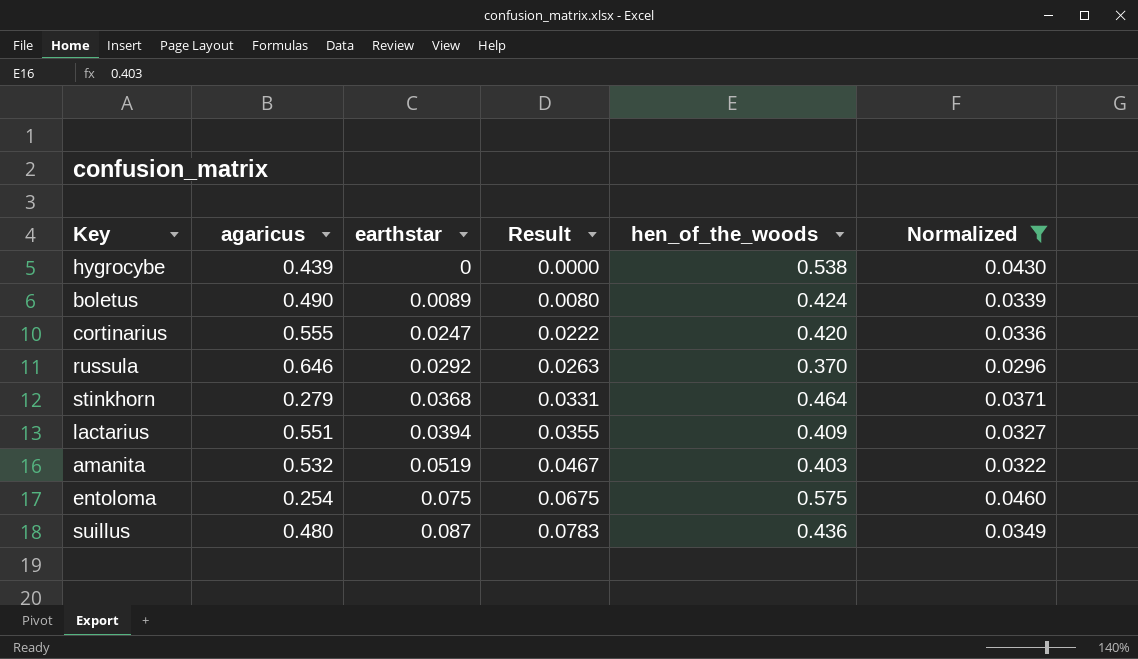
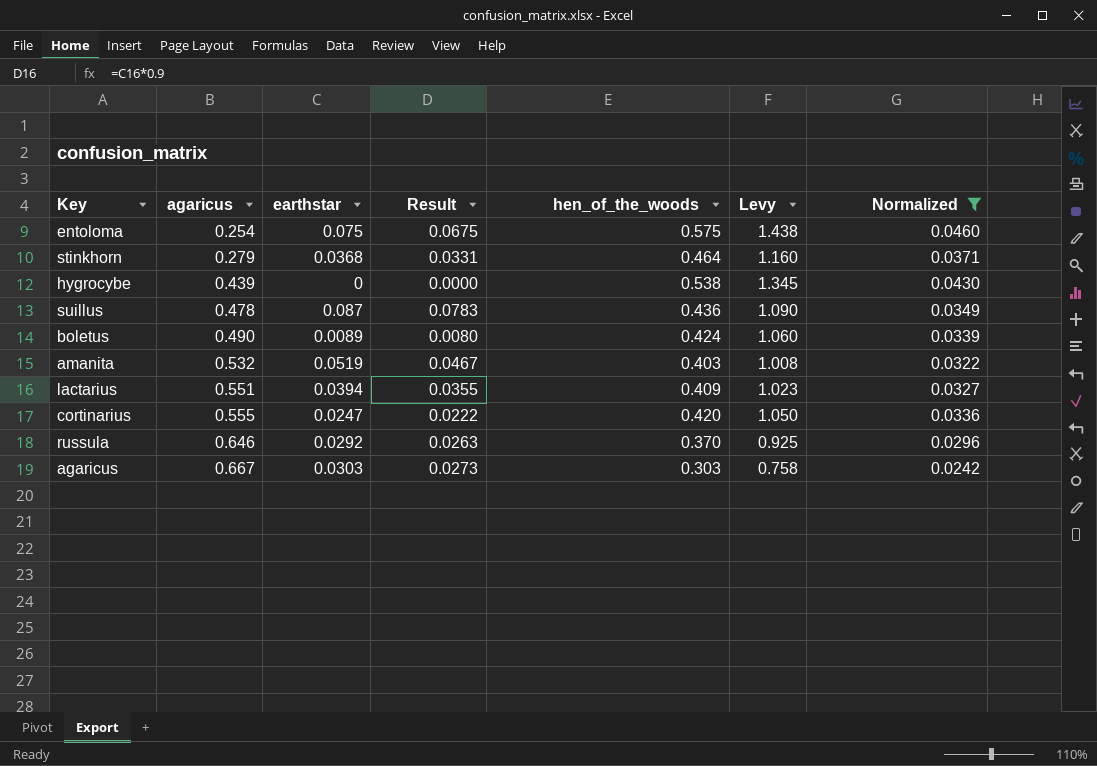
row order: earthstar ascending -> agaricus ascending
column Levy | formula: none -> [hen_of_the_woods] * 2.5
suillus | agaricus: 0.480 -> 0.478
row agaricus: none -> 0.667 | 0.0303 | 0.0273 | 0.303 | 0.758 | 0.0242

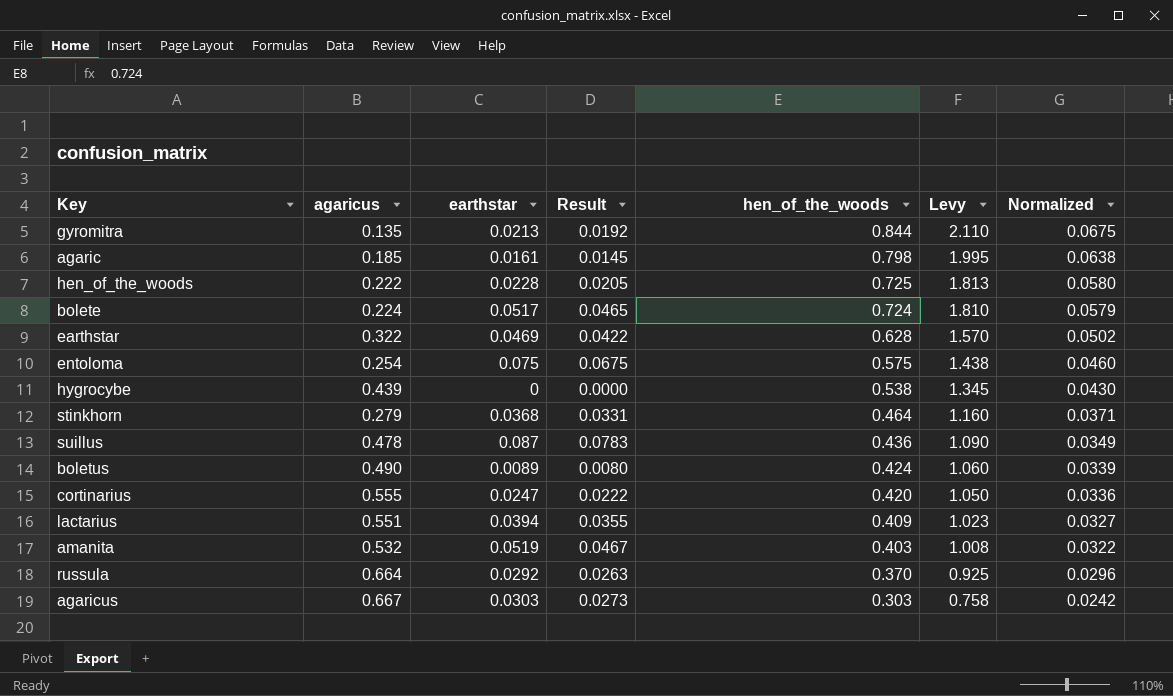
filter: Normalized <= 0.0460 -> none
row order: agaricus ascending -> hen_of_the_woods descending
russula | agaricus: 0.646 -> 0.664

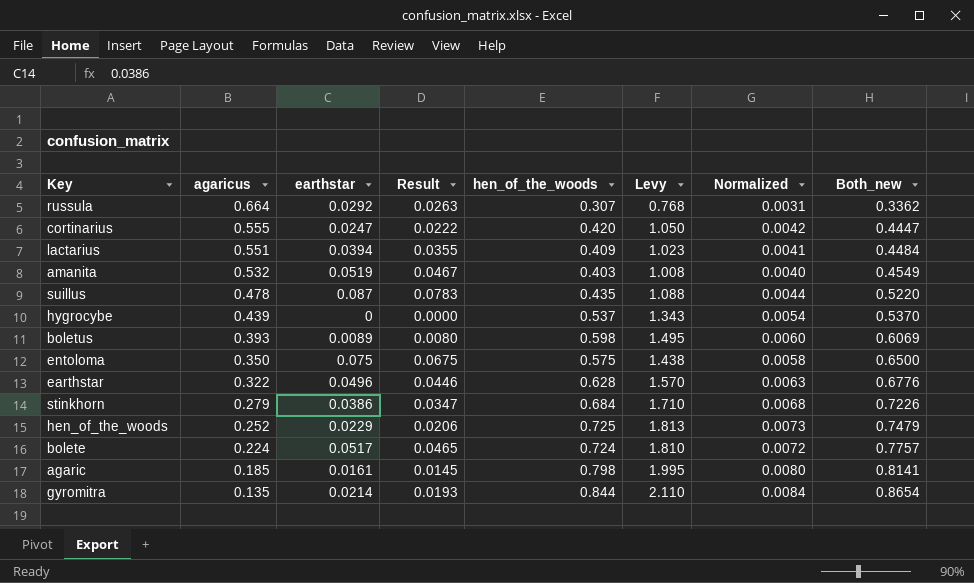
row order: hen_of_the_woods descending -> agaricus descending
column Normalized | formula: [hen_of_the_woods] * 0.08 -> [hen_of_the_woods] * 0.01
column Both_new | formula: none -> [earthstar] + [hen_of_the_woods]
row agaricus: 0.667 | 0.0303 | 0.0273 | 0.303 | 0.758 | 0.0242 -> none
russula | hen_of_the_woods: 0.370 -> 0.307
russula | Levy: 0.925 -> 0.768
suillus | hen_of_the_woods: 0.436 -> 0.435
suillus | Levy: 1.090 -> 1.088
hygrocybe | hen_of_the_woods: 0.538 -> 0.537
hygrocybe | Levy: 1.345 -> 1.343
boletus | agaricus: 0.490 -> 0.393
boletus | hen_of_the_woods: 0.424 -> 0.598
boletus | Levy: 1.060 -> 1.495
entoloma | agaricus: 0.254 -> 0.350
earthstar | earthstar: 0.0469 -> 0.0496
earthstar | Result: 0.0422 -> 0.0446
stinkhorn | earthstar: 0.0368 -> 0.0386
stinkhorn | Result: 0.0331 -> 0.0347
stinkhorn | hen_of_the_woods: 0.464 -> 0.684
stinkhorn | Levy: 1.160 -> 1.710
hen_of_the_woods | agaricus: 0.222 -> 0.252
hen_of_the_woods | earthstar: 0.0228 -> 0.0229
hen_of_the_woods | Result: 0.0205 -> 0.0206
gyromitra | earthstar: 0.0213 -> 0.0214
gyromitra | Result: 0.0192 -> 0.0193

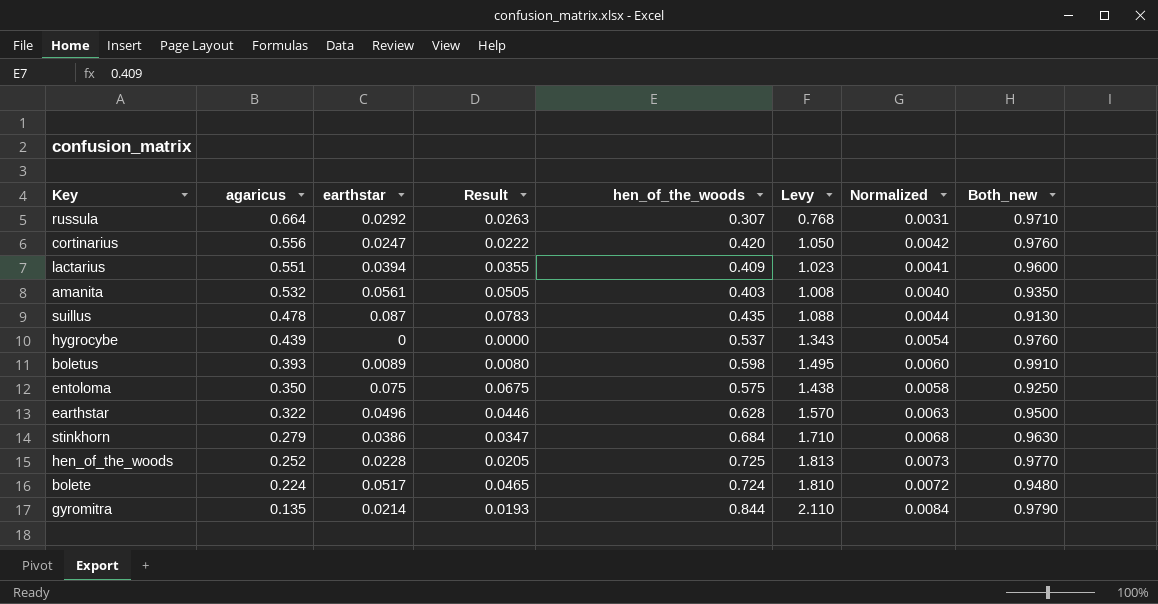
column Both_new | formula: [earthstar] + [hen_of_the_woods] -> [agaricus] + [hen_of_the_woods]
row agaric: 0.185 | 0.0161 | 0.0145 | 0.798 | 1.995 | 0.0080 | 0.8141 -> none
cortinarius | agaricus: 0.555 -> 0.556
amanita | earthstar: 0.0519 -> 0.0561
amanita | Result: 0.0467 -> 0.0505
hen_of_the_woods | earthstar: 0.0229 -> 0.0228
hen_of_the_woods | Result: 0.0206 -> 0.0205

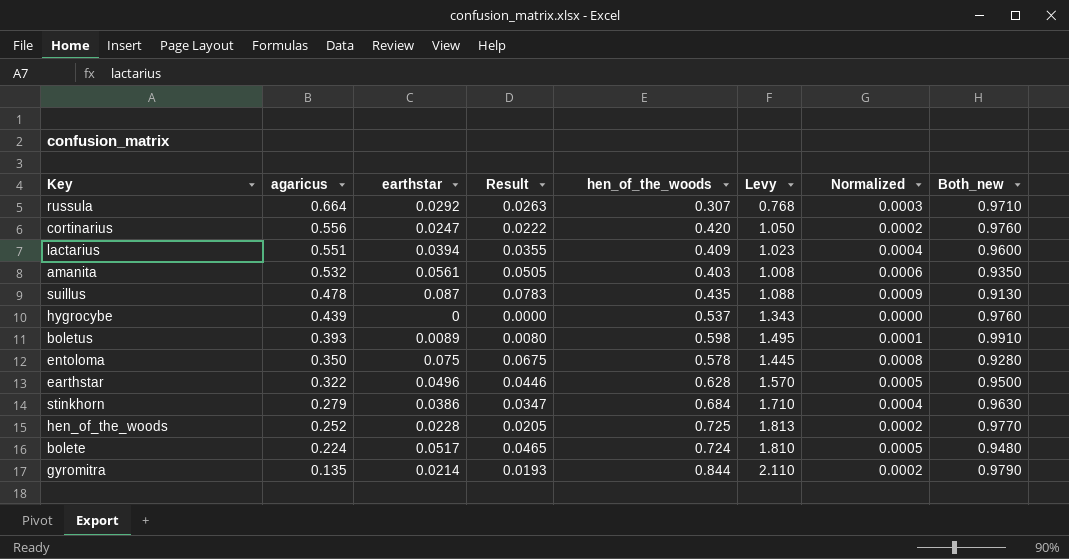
column Normalized | formula: [hen_of_the_woods] * 0.01 -> [earthstar] * 0.01
entoloma | hen_of_the_woods: 0.575 -> 0.578
entoloma | Levy: 1.438 -> 1.445
entoloma | Both_new: 0.9250 -> 0.9280

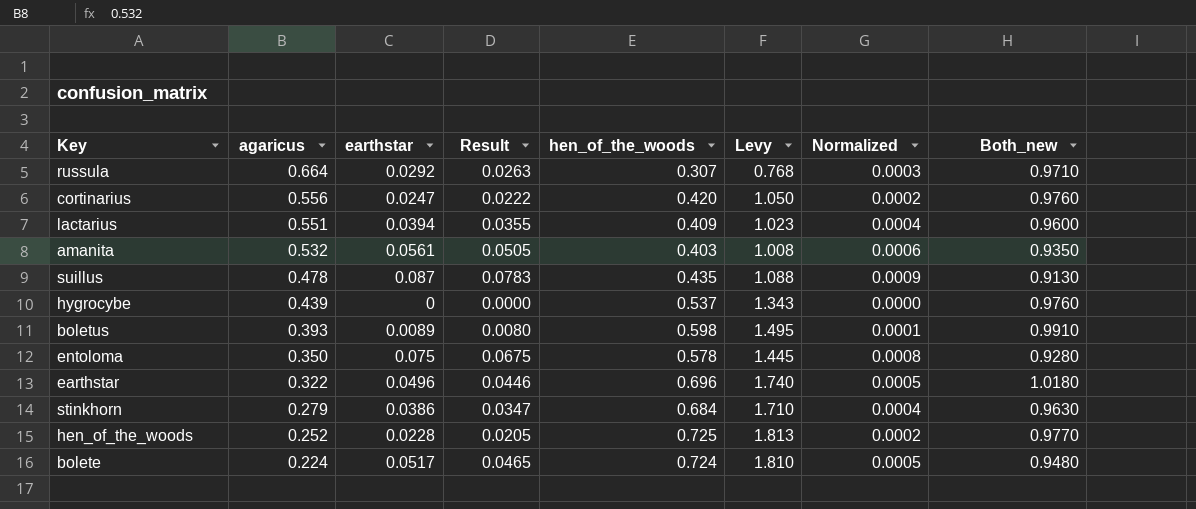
row gyromitra: 0.135 | 0.0214 | 0.0193 | 0.844 | 2.110 | 0.0002 | 0.9790 -> none
earthstar | hen_of_the_woods: 0.628 -> 0.696
earthstar | Levy: 1.570 -> 1.740
earthstar | Both_new: 0.9500 -> 1.0180

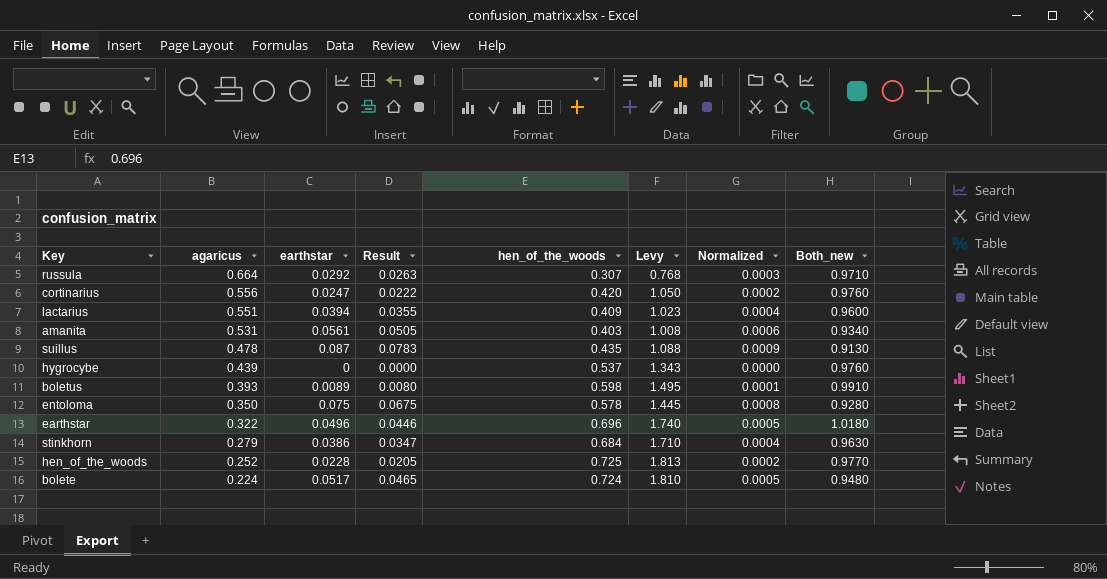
amanita | agaricus: 0.532 -> 0.531
amanita | Both_new: 0.9350 -> 0.9340

